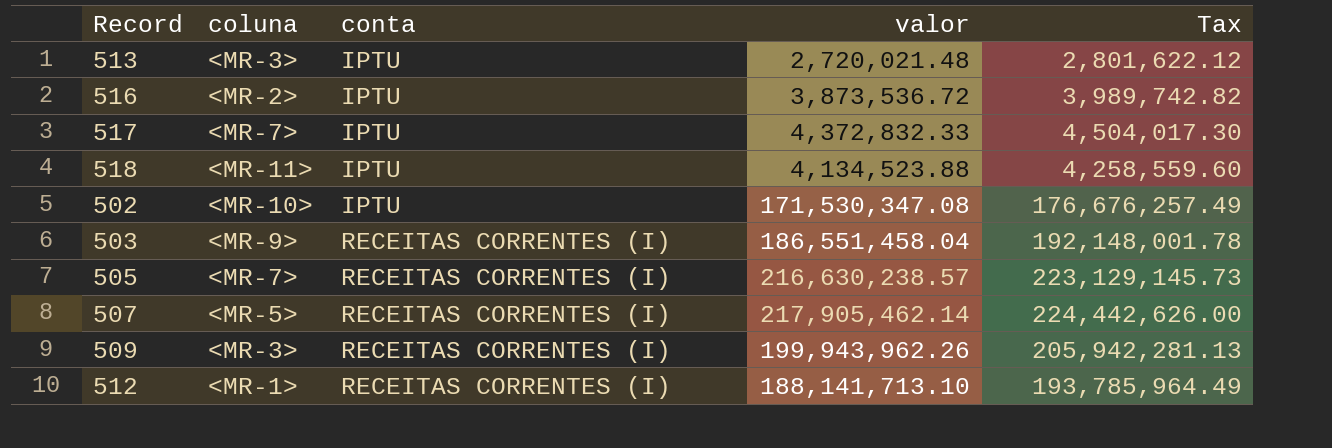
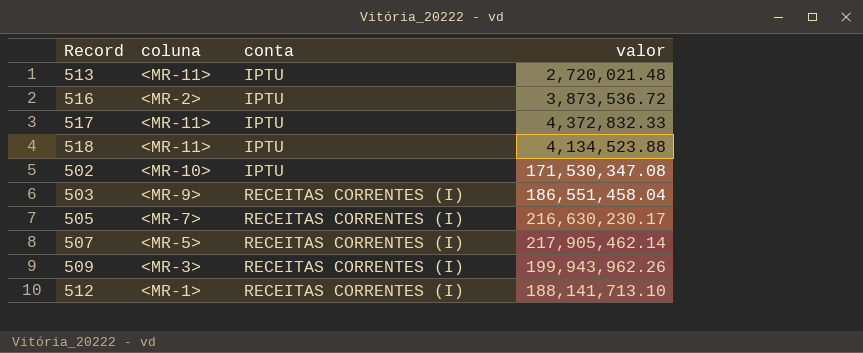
column Tax | formula: [valor] * 1.03 -> none
513 | coluna: <MR-3> -> <MR-11>
517 | coluna: <MR-7> -> <MR-11>
505 | valor: 216,630,238.57 -> 216,630,230.17

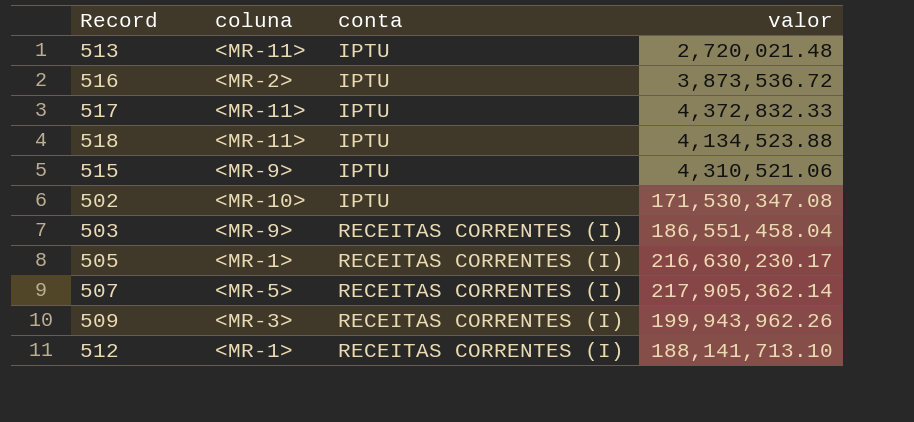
row 515: none -> <MR-9> | IPTU | 4,310,521.06
505 | coluna: <MR-7> -> <MR-1>
507 | valor: 217,905,462.14 -> 217,905,362.14

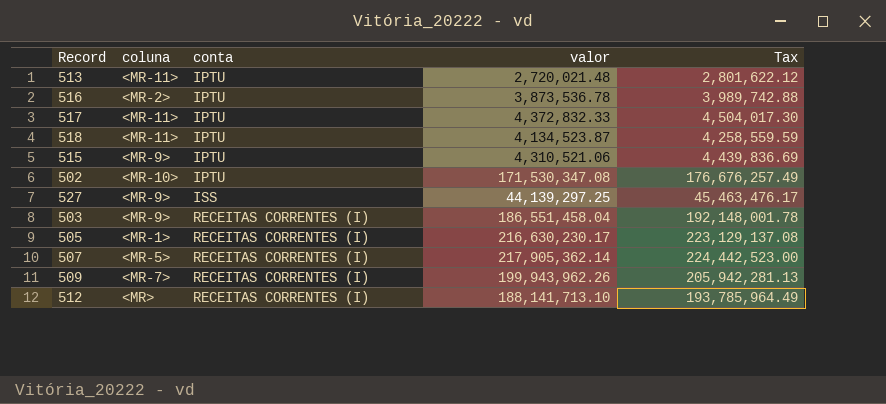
column Tax | formula: none -> [valor] * 1.03
516 | valor: 3,873,536.72 -> 3,873,536.78
518 | valor: 4,134,523.88 -> 4,134,523.87
row 527: none -> <MR-9> | ISS | 44,139,297.25 | 45,463,476.17
509 | coluna: <MR-3> -> <MR-7>
512 | coluna: <MR-1> -> <MR>

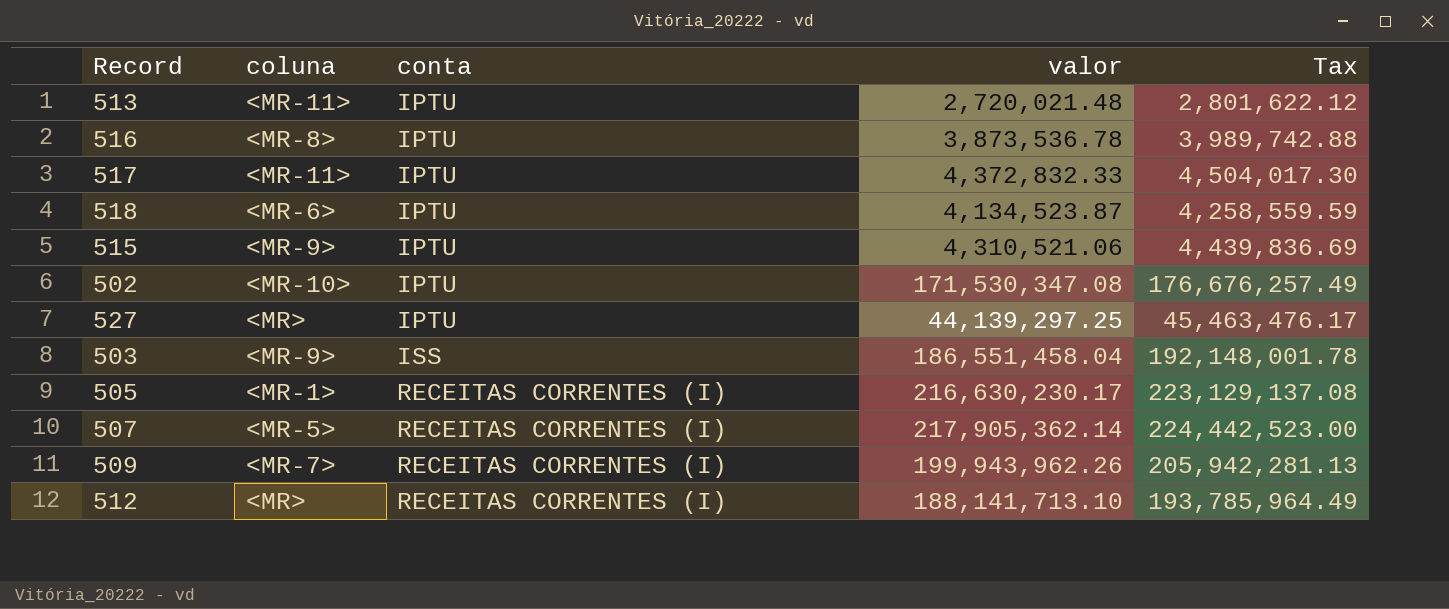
516 | coluna: <MR-2> -> <MR-8>
518 | coluna: <MR-11> -> <MR-6>
527 | coluna: <MR-9> -> <MR>
527 | conta: ISS -> IPTU
503 | conta: RECEITAS CORRENTES (I) -> ISS

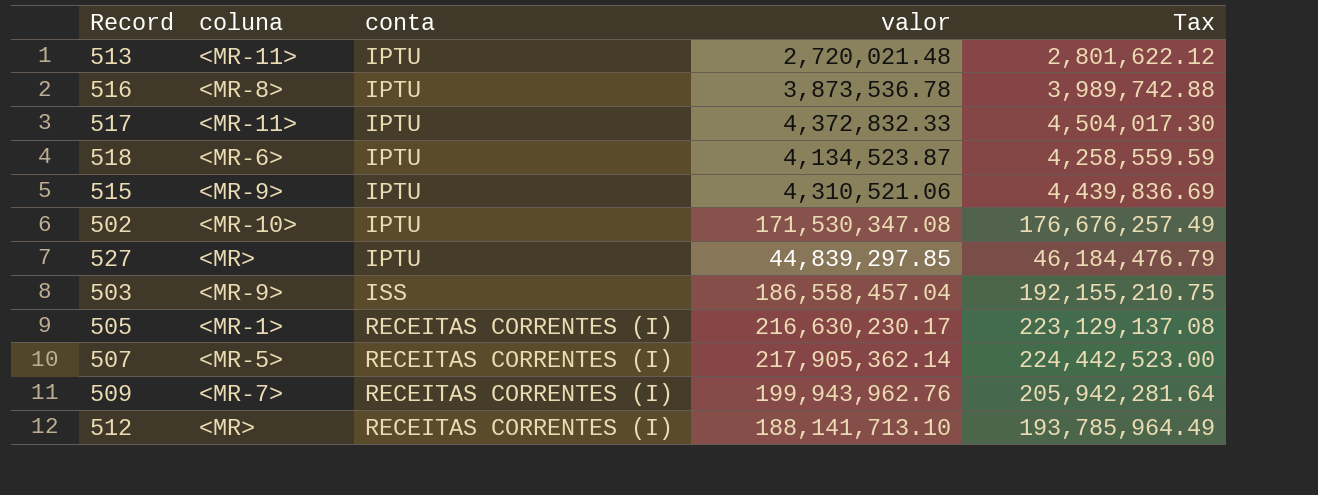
527 | valor: 44,139,297.25 -> 44,839,297.85
527 | Tax: 45,463,476.17 -> 46,184,476.79
503 | valor: 186,551,458.04 -> 186,558,457.04
503 | Tax: 192,148,001.78 -> 192,155,210.75
509 | valor: 199,943,962.26 -> 199,943,962.76
509 | Tax: 205,942,281.13 -> 205,942,281.64

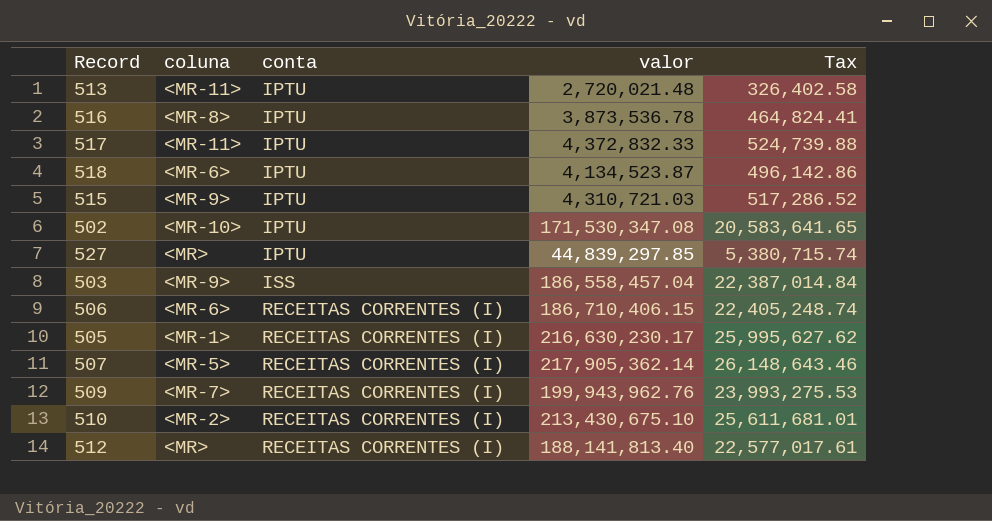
column Tax | formula: [valor] * 1.03 -> [valor] * 0.12
515 | valor: 4,310,521.06 -> 4,310,721.03
row 506: none -> <MR-6> | RECEITAS CORRENTES (I) | 186,710,406.15 | 22,405,248.74
row 510: none -> <MR-2> | RECEITAS CORRENTES (I) | 213,430,675.10 | 25,611,681.01
512 | valor: 188,141,713.10 -> 188,141,813.40

